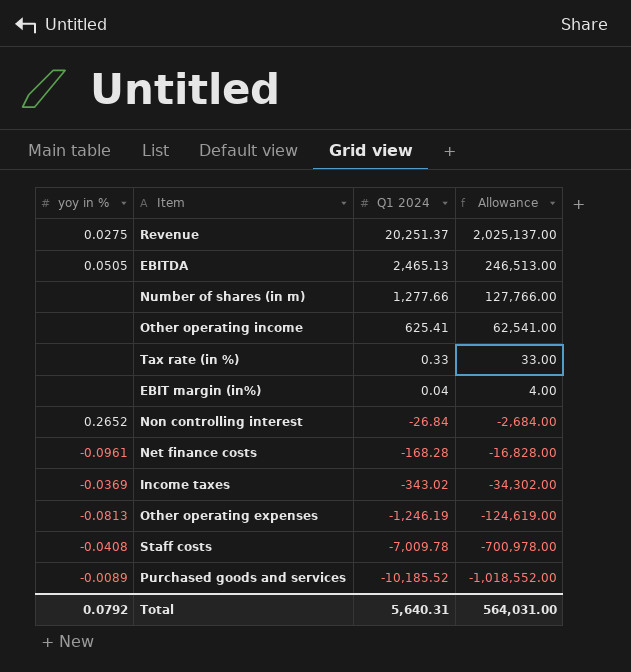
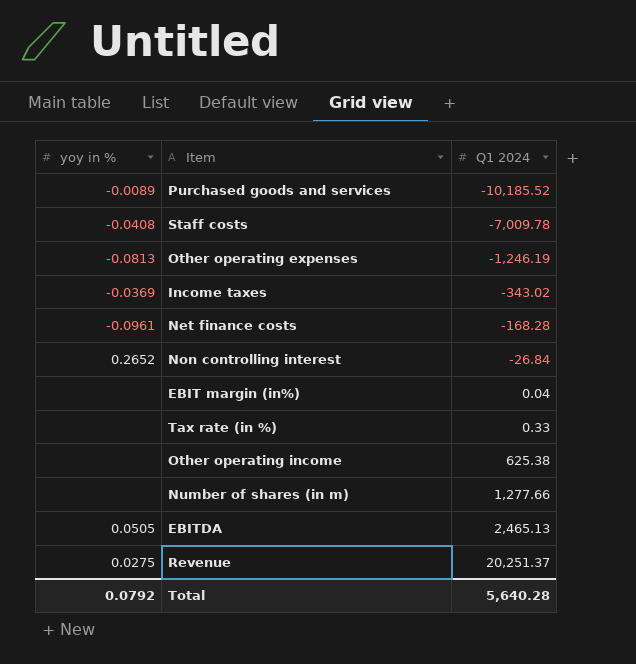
row order: Q1 2024 descending -> Q1 2024 ascending
column Allowance | formula: [Q1 2024] * 100 -> none
Other operating income | Q1 2024: 625.41 -> 625.38
Total | Q1 2024: 5,640.31 -> 5,640.28

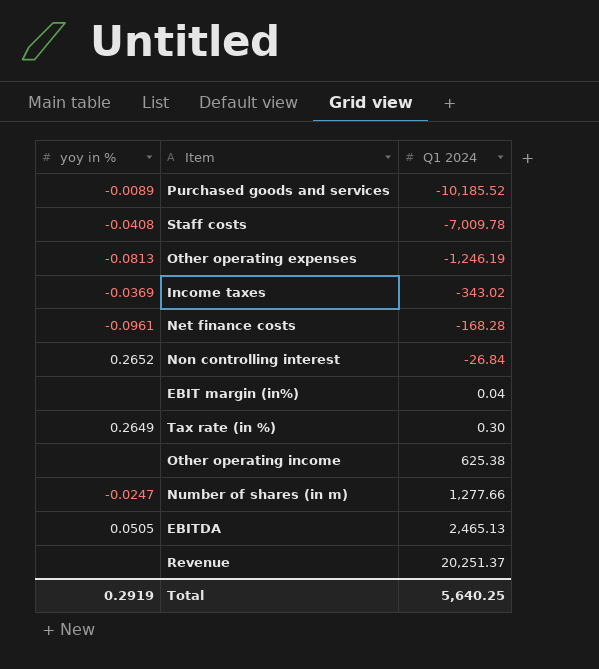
Tax rate (in %) | yoy in %: none -> 0.2649
Tax rate (in %) | Q1 2024: 0.33 -> 0.30
Number of shares (in m) | yoy in %: none -> -0.0247
Revenue | yoy in %: 0.0275 -> none
Total | yoy in %: 0.0792 -> 0.2919
Total | Q1 2024: 5,640.28 -> 5,640.25

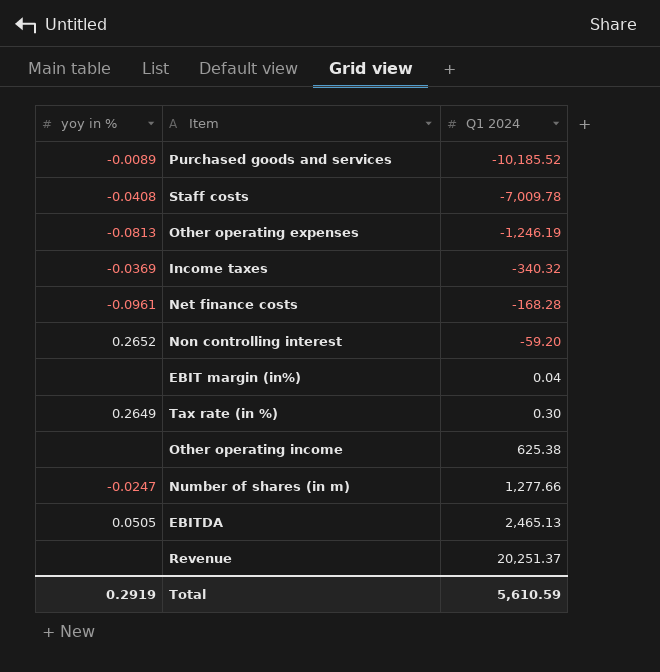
Income taxes | Q1 2024: -343.02 -> -340.32
Non controlling interest | Q1 2024: -26.84 -> -59.20
Total | Q1 2024: 5,640.25 -> 5,610.59

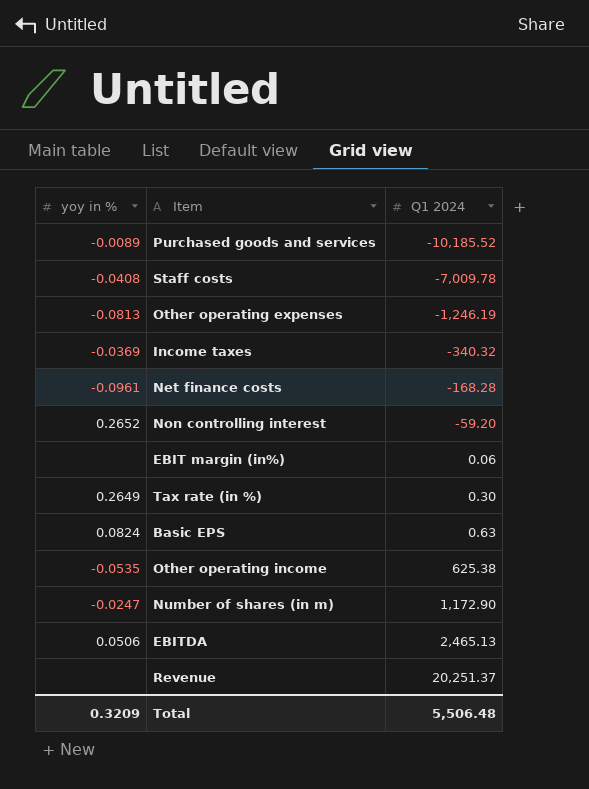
EBIT margin (in%) | Q1 2024: 0.04 -> 0.06
row Basic EPS: none -> 0.0824 | 0.63
Other operating income | yoy in %: none -> -0.0535
Number of shares (in m) | Q1 2024: 1,277.66 -> 1,172.90
EBITDA | yoy in %: 0.0505 -> 0.0506
Total | yoy in %: 0.2919 -> 0.3209
Total | Q1 2024: 5,610.59 -> 5,506.48

